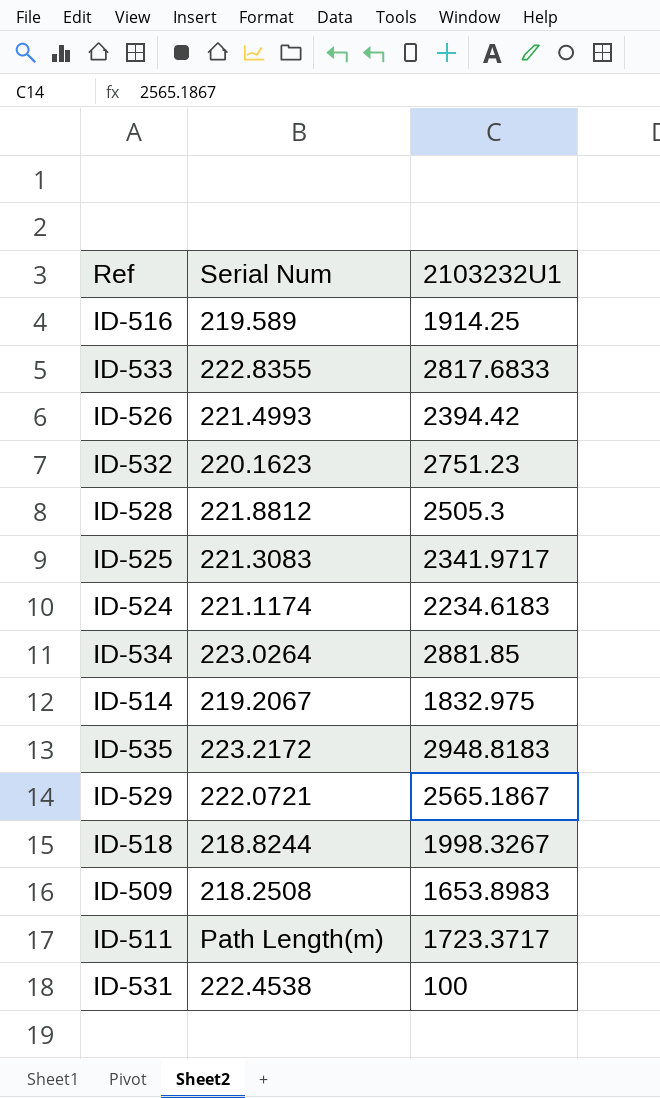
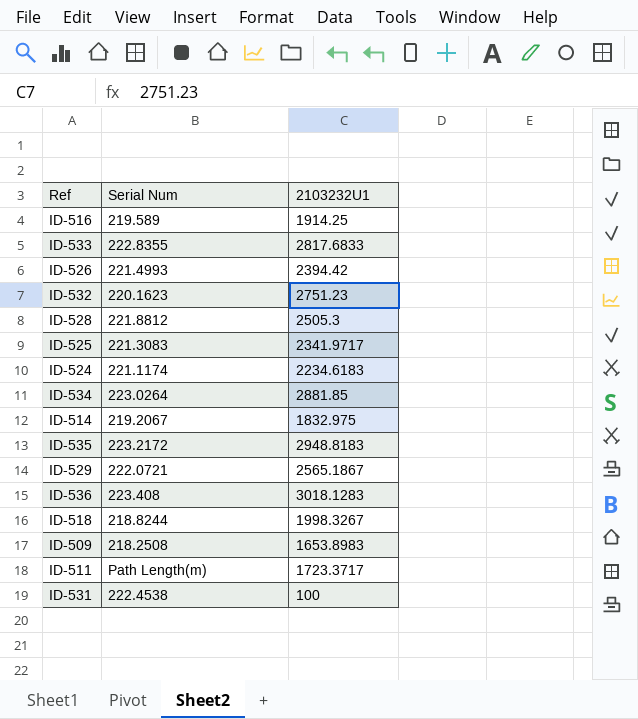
row ID-536: none -> 223.408 | 3018.1283

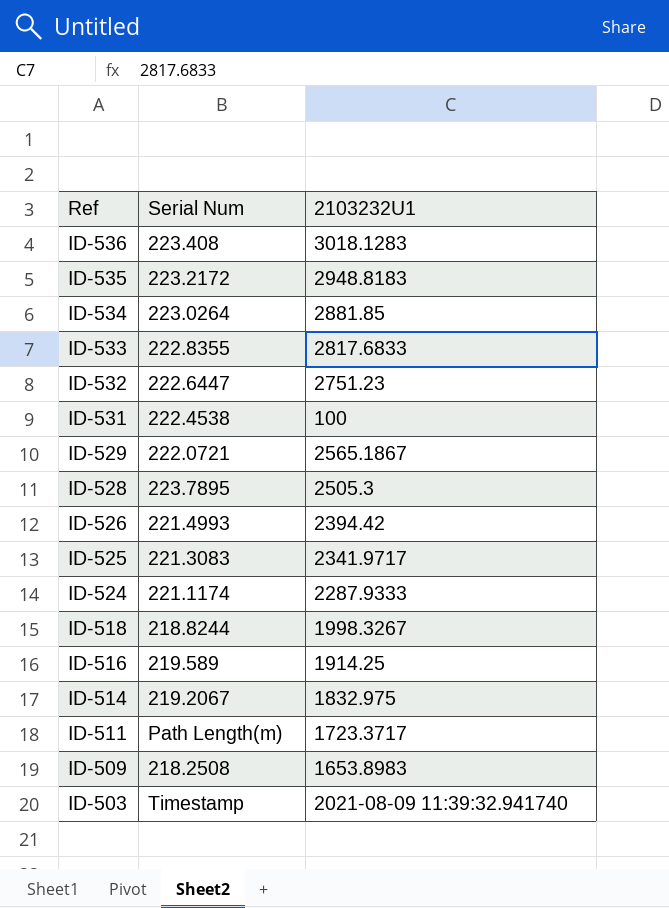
row order: none -> Ref descending
ID-532 | Serial Num: 220.1623 -> 222.6447
ID-528 | Serial Num: 221.8812 -> 223.7895
ID-524 | 2103232U1: 2234.6183 -> 2287.9333
row ID-503: none -> Timestamp | 2021-08-09 11:39:32.941740

